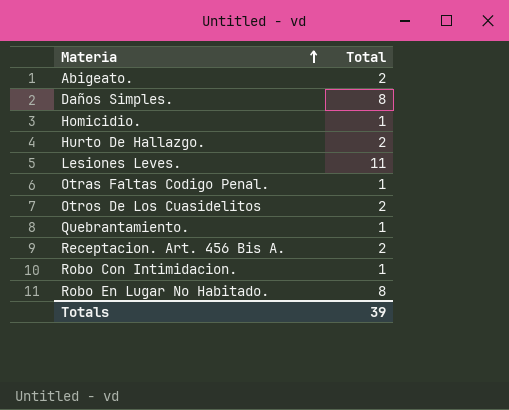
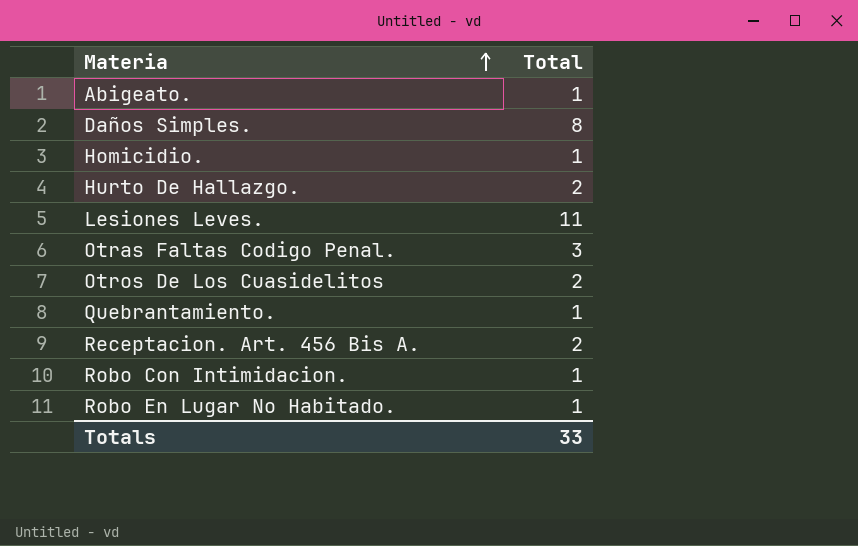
Abigeato. | Total: 2 -> 1
Otras Faltas Codigo Penal. | Total: 1 -> 3
Robo En Lugar No Habitado. | Total: 8 -> 1
Totals | Total: 39 -> 33

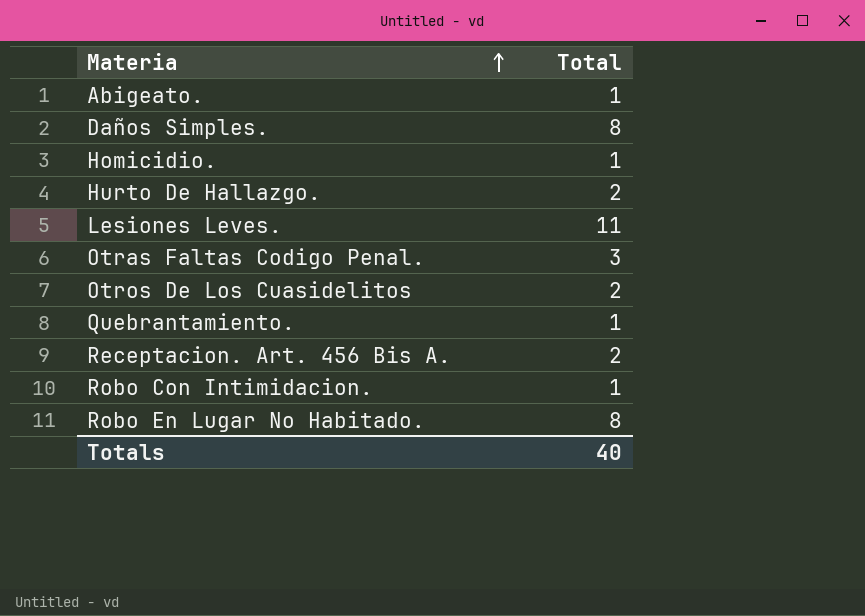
Robo En Lugar No Habitado. | Total: 1 -> 8
Totals | Total: 33 -> 40

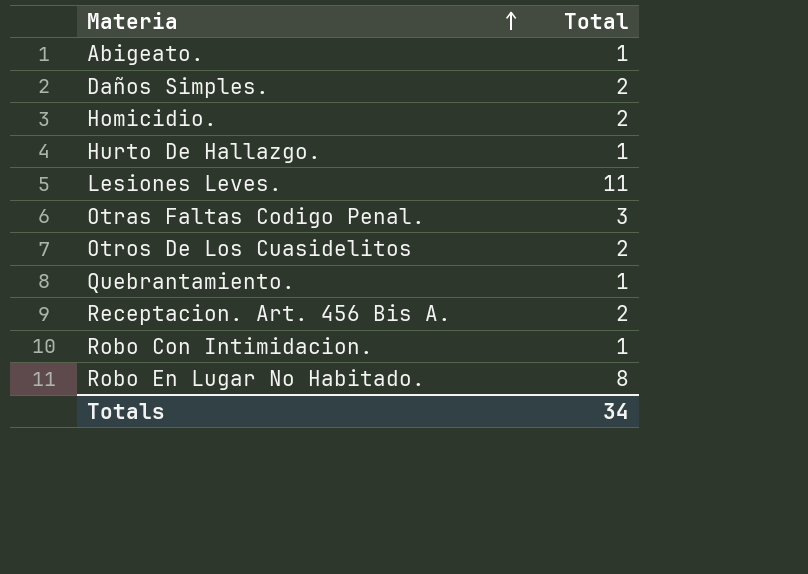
Daños Simples. | Total: 8 -> 2
Homicidio. | Total: 1 -> 2
Hurto De Hallazgo. | Total: 2 -> 1
Totals | Total: 40 -> 34

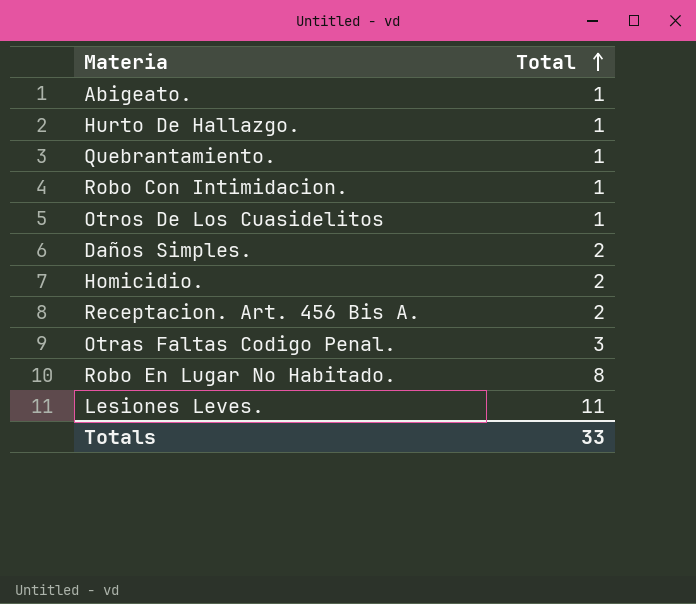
row order: Materia ascending -> Total ascending
Otros De Los Cuasidelitos | Total: 2 -> 1
Totals | Total: 34 -> 33

